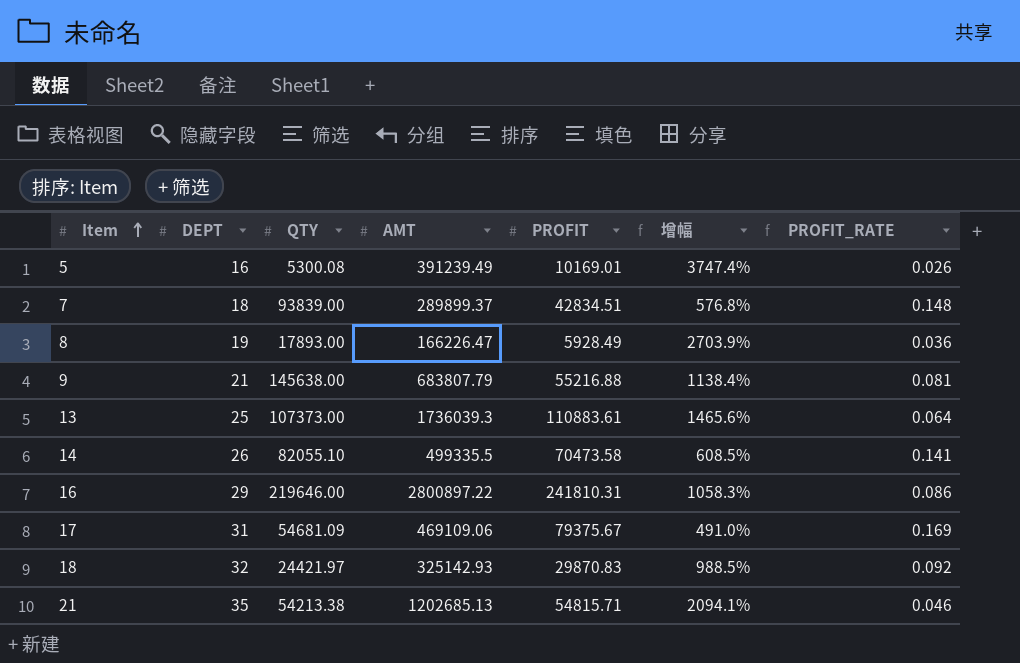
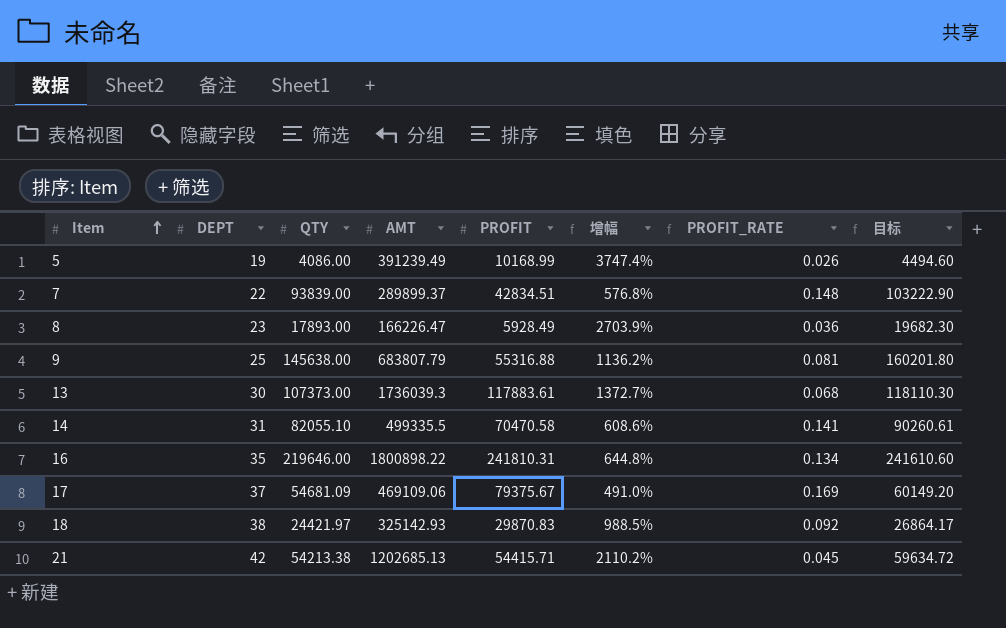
column 目标 | formula: none -> [QTY] * 1.1
5 | DEPT: 16 -> 19
5 | QTY: 5300.08 -> 4086.00
5 | PROFIT: 10169.01 -> 10168.99
7 | DEPT: 18 -> 22
8 | DEPT: 19 -> 23
9 | DEPT: 21 -> 25
9 | PROFIT: 55216.88 -> 55316.88
9 | 增幅: 1138.4% -> 1136.2%
13 | DEPT: 25 -> 30
13 | PROFIT: 110883.61 -> 117883.61
13 | 增幅: 1465.6% -> 1372.7%
13 | PROFIT_RATE: 0.064 -> 0.068
14 | DEPT: 26 -> 31
14 | PROFIT: 70473.58 -> 70470.58
14 | 增幅: 608.5% -> 608.6%
16 | DEPT: 29 -> 35
16 | AMT: 2800897.22 -> 1800898.22
16 | 增幅: 1058.3% -> 644.8%
16 | PROFIT_RATE: 0.086 -> 0.134
17 | DEPT: 31 -> 37
18 | DEPT: 32 -> 38
21 | DEPT: 35 -> 42
21 | PROFIT: 54815.71 -> 54415.71
21 | 增幅: 2094.1% -> 2110.2%
21 | PROFIT_RATE: 0.046 -> 0.045

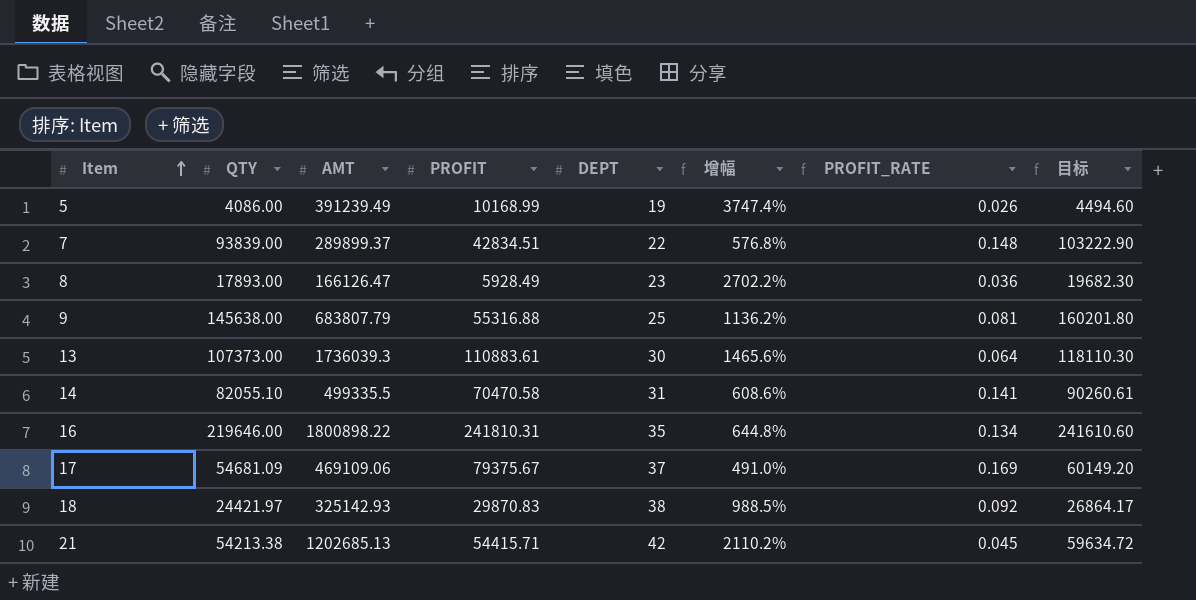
column DEPT | position: 2 -> 5
8 | AMT: 166226.47 -> 166126.47
8 | 增幅: 2703.9% -> 2702.2%
13 | PROFIT: 117883.61 -> 110883.61
13 | 增幅: 1372.7% -> 1465.6%
13 | PROFIT_RATE: 0.068 -> 0.064

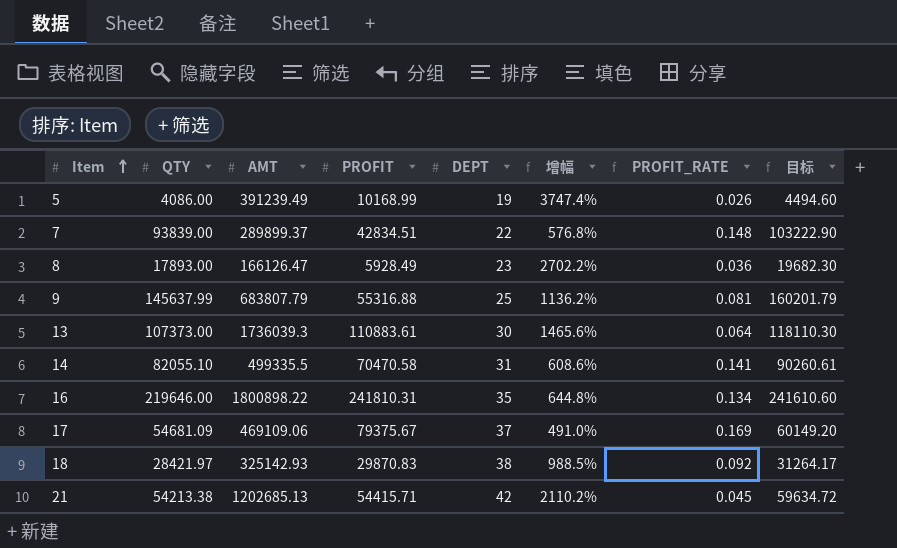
9 | QTY: 145638.00 -> 145637.99
9 | 目标: 160201.80 -> 160201.79
18 | QTY: 24421.97 -> 28421.97
18 | 目标: 26864.17 -> 31264.17

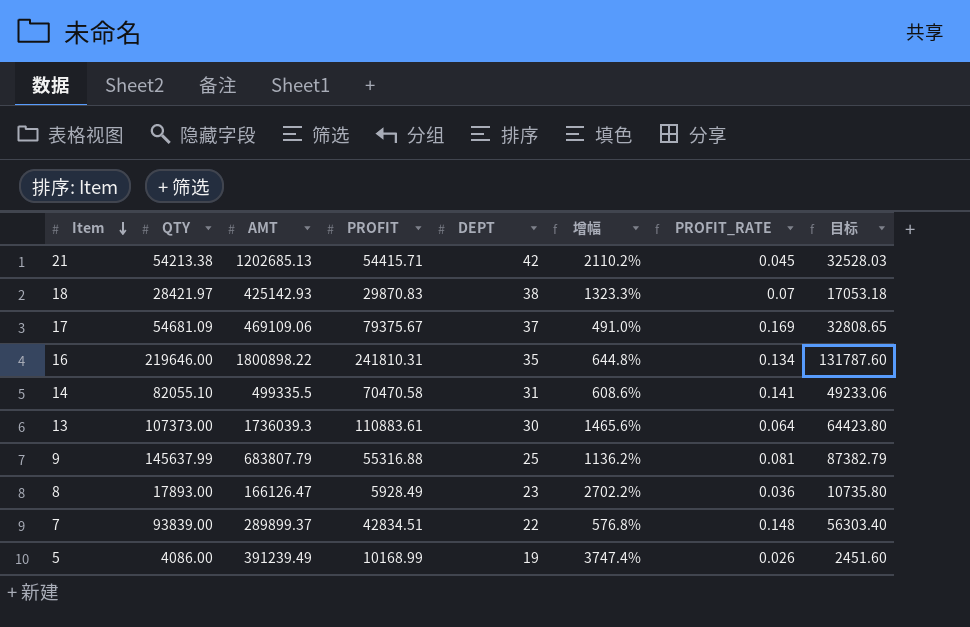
row order: Item ascending -> Item descending
column 目标 | formula: [QTY] * 1.1 -> [QTY] * 0.6
18 | AMT: 325142.93 -> 425142.93
18 | 增幅: 988.5% -> 1323.3%
18 | PROFIT_RATE: 0.092 -> 0.07

